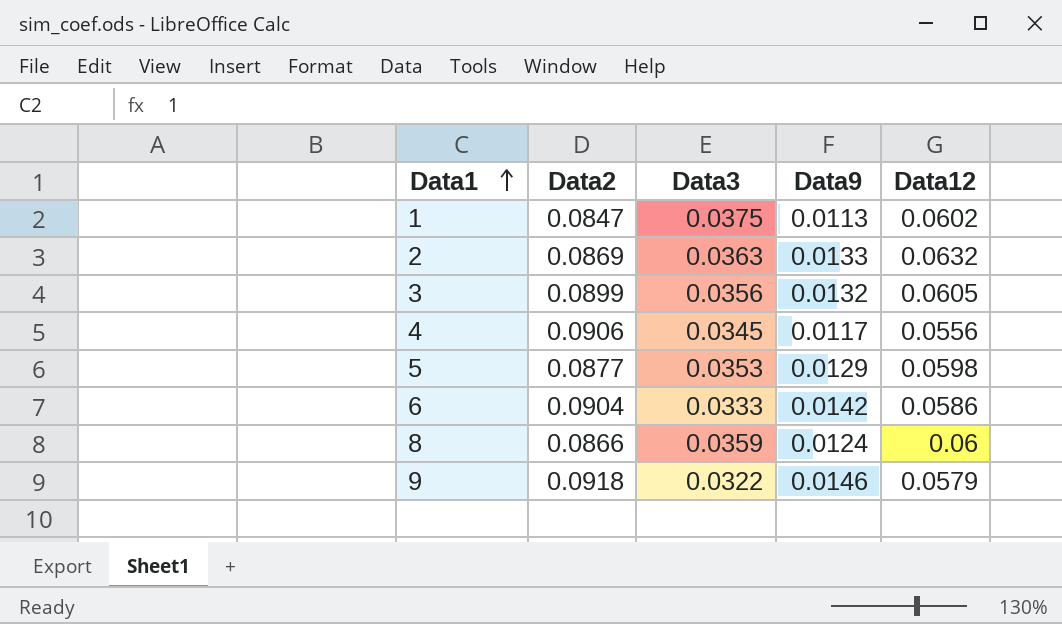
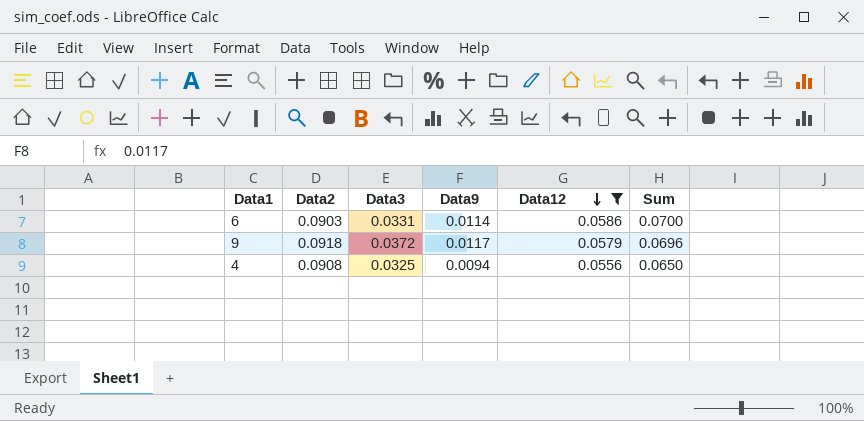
filter: none -> Data12 <= 0.0586
row order: Data1 ascending -> Data12 descending
column Sum | formula: none -> [Data9] + [Data12]
6 | Data2: 0.0904 -> 0.0903
6 | Data3: 0.0333 -> 0.0331
6 | Data9: 0.0142 -> 0.0114
9 | Data3: 0.0322 -> 0.0372
9 | Data9: 0.0146 -> 0.0117
4 | Data2: 0.0906 -> 0.0908
4 | Data3: 0.0345 -> 0.0325
4 | Data9: 0.0117 -> 0.0094

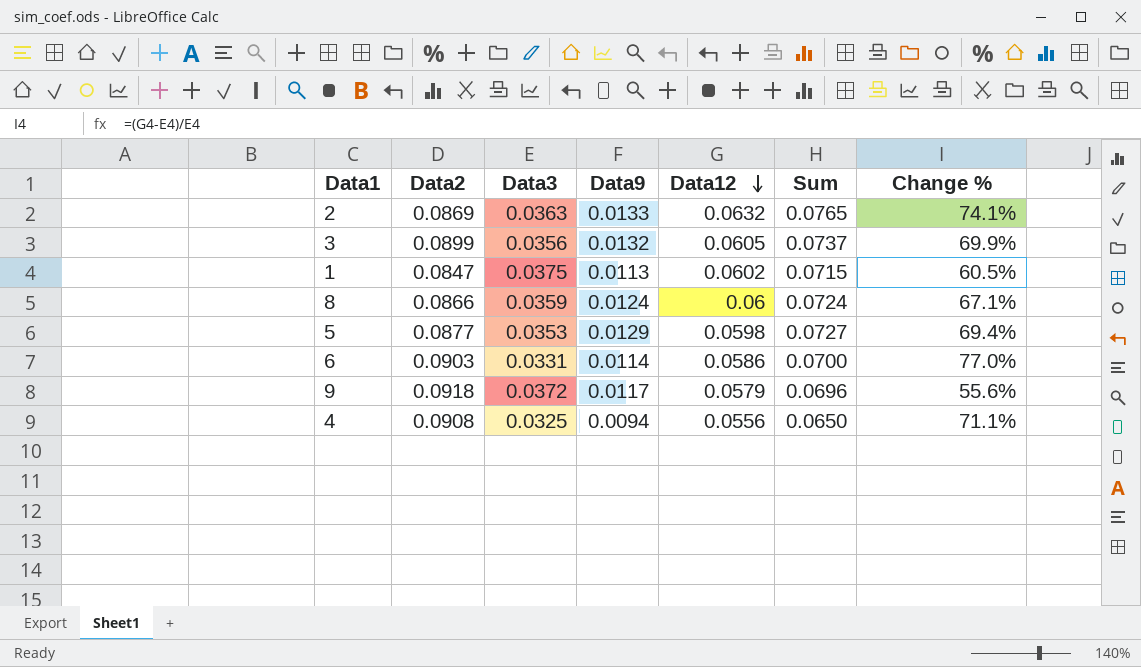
filter: Data12 <= 0.0586 -> none
column Change % | formula: none -> ([Data12] - [Data3]) / [Data3]

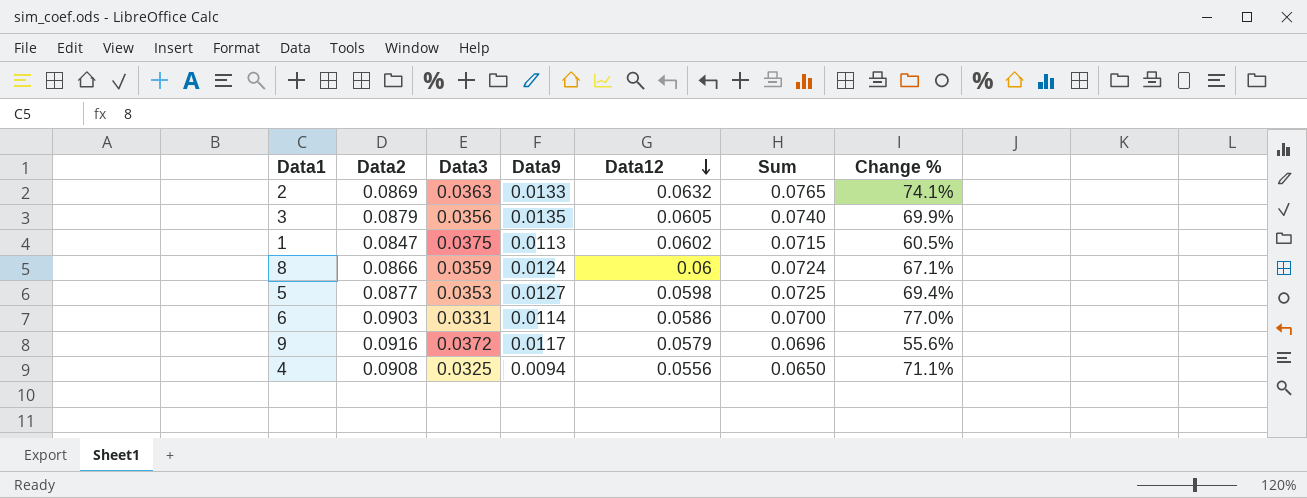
3 | Data2: 0.0899 -> 0.0879
3 | Data9: 0.0132 -> 0.0135
3 | Sum: 0.0737 -> 0.0740
5 | Data9: 0.0129 -> 0.0127
5 | Sum: 0.0727 -> 0.0725
9 | Data2: 0.0918 -> 0.0916

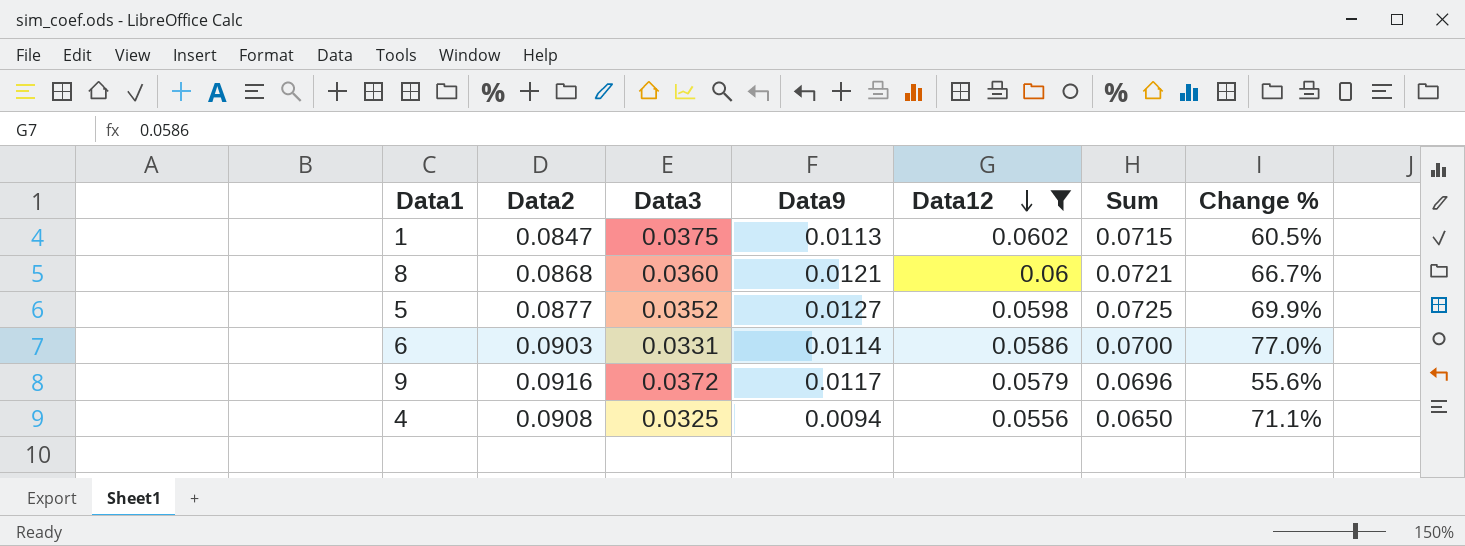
filter: none -> Data12 <= 0.0602
8 | Data2: 0.0866 -> 0.0868
8 | Data3: 0.0359 -> 0.0360
8 | Data9: 0.0124 -> 0.0121
8 | Sum: 0.0724 -> 0.0721
8 | Change %: 67.1% -> 66.7%
5 | Data3: 0.0353 -> 0.0352
5 | Change %: 69.4% -> 69.9%

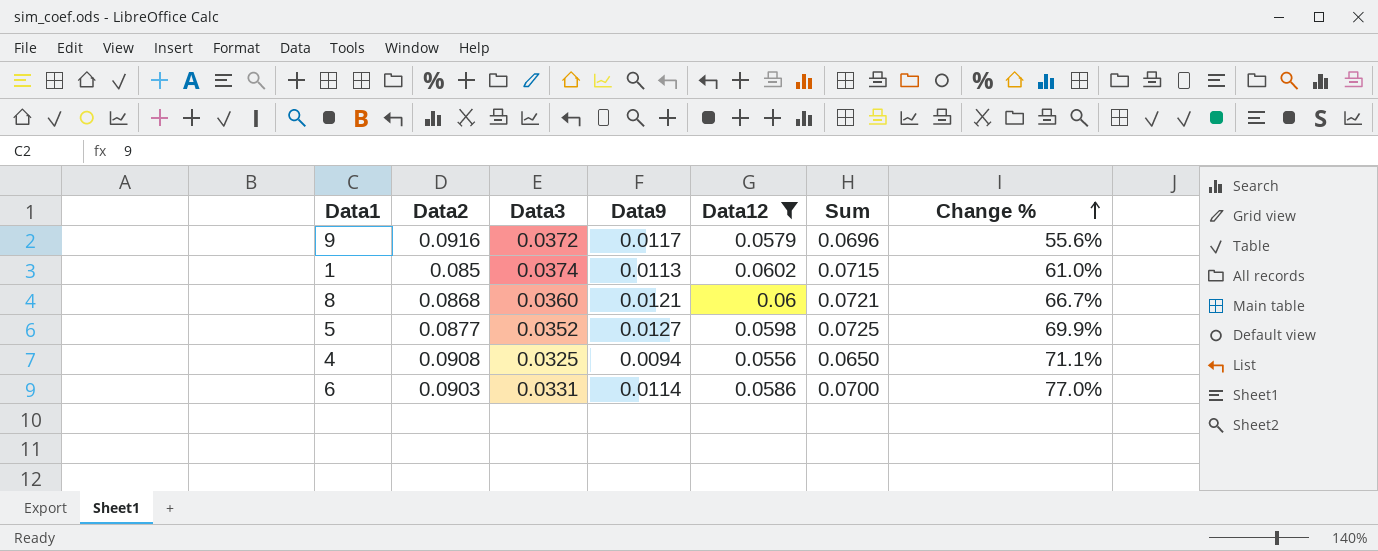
row order: Data12 descending -> Change % ascending
1 | Data2: 0.0847 -> 0.085
1 | Data3: 0.0375 -> 0.0374
1 | Change %: 60.5% -> 61.0%

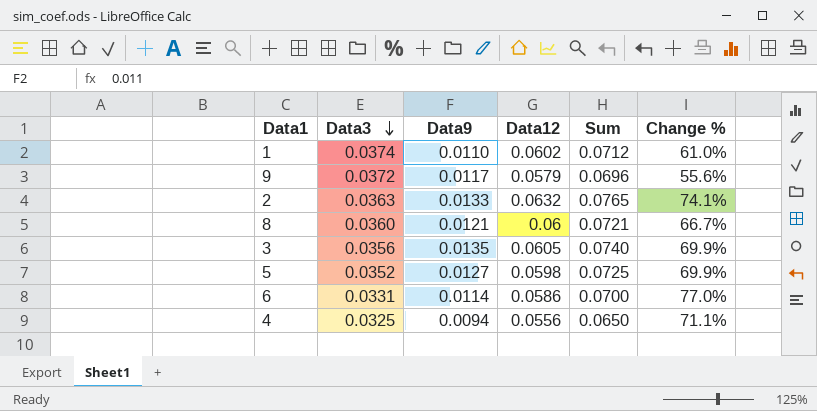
filter: Data12 <= 0.0602 -> none
row order: Change % ascending -> Data3 descending
column Data2 | position: 2 -> none
1 | Data9: 0.0113 -> 0.0110
1 | Sum: 0.0715 -> 0.0712

